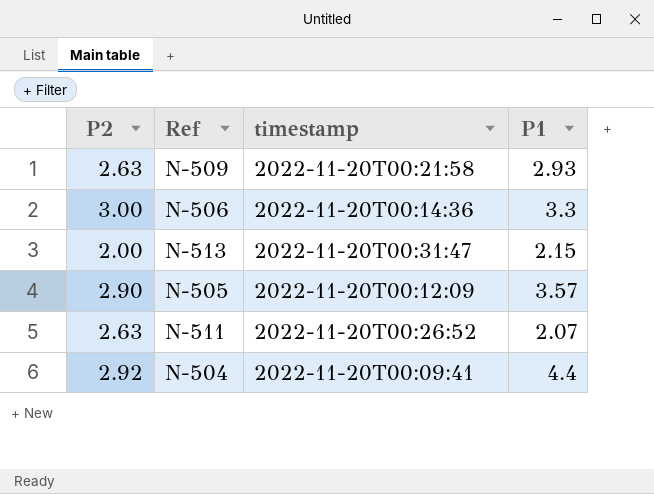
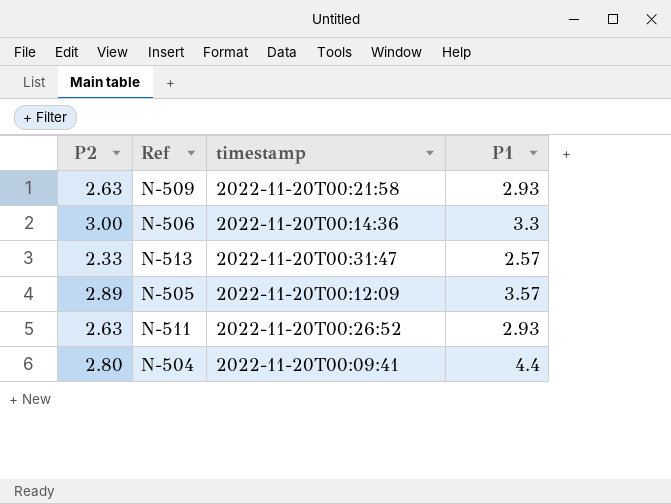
N-513 | P2: 2.00 -> 2.33
N-513 | P1: 2.15 -> 2.57
N-505 | P2: 2.90 -> 2.89
N-511 | P1: 2.07 -> 2.93
N-504 | P2: 2.92 -> 2.80

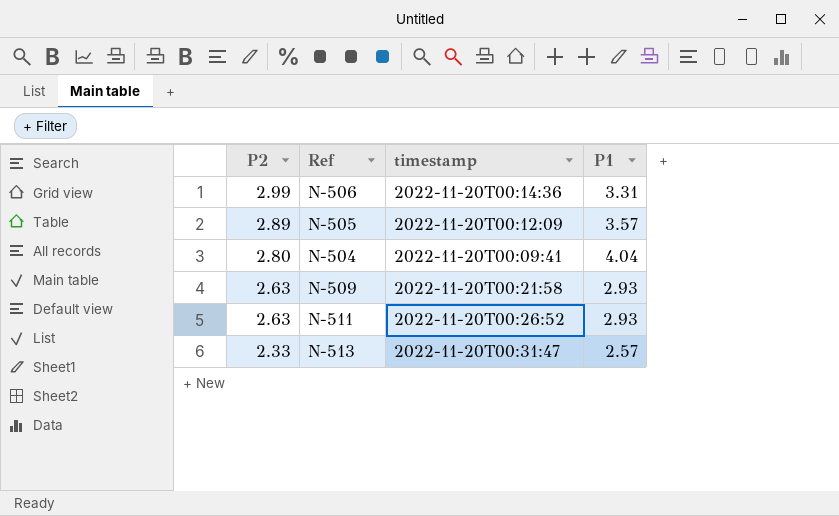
row order: none -> P2 descending
N-506 | P2: 3.00 -> 2.99
N-506 | P1: 3.3 -> 3.31
N-504 | P1: 4.4 -> 4.04

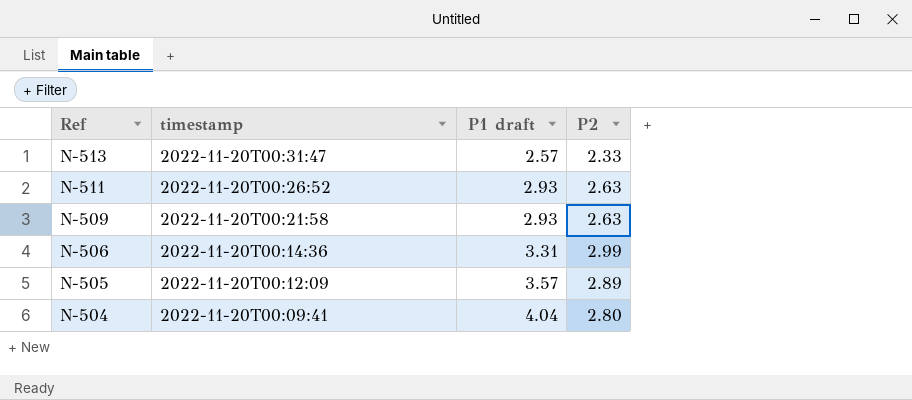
row order: P2 descending -> Ref descending
column name: P1 -> P1 draft
column P2 | position: 1 -> 4

